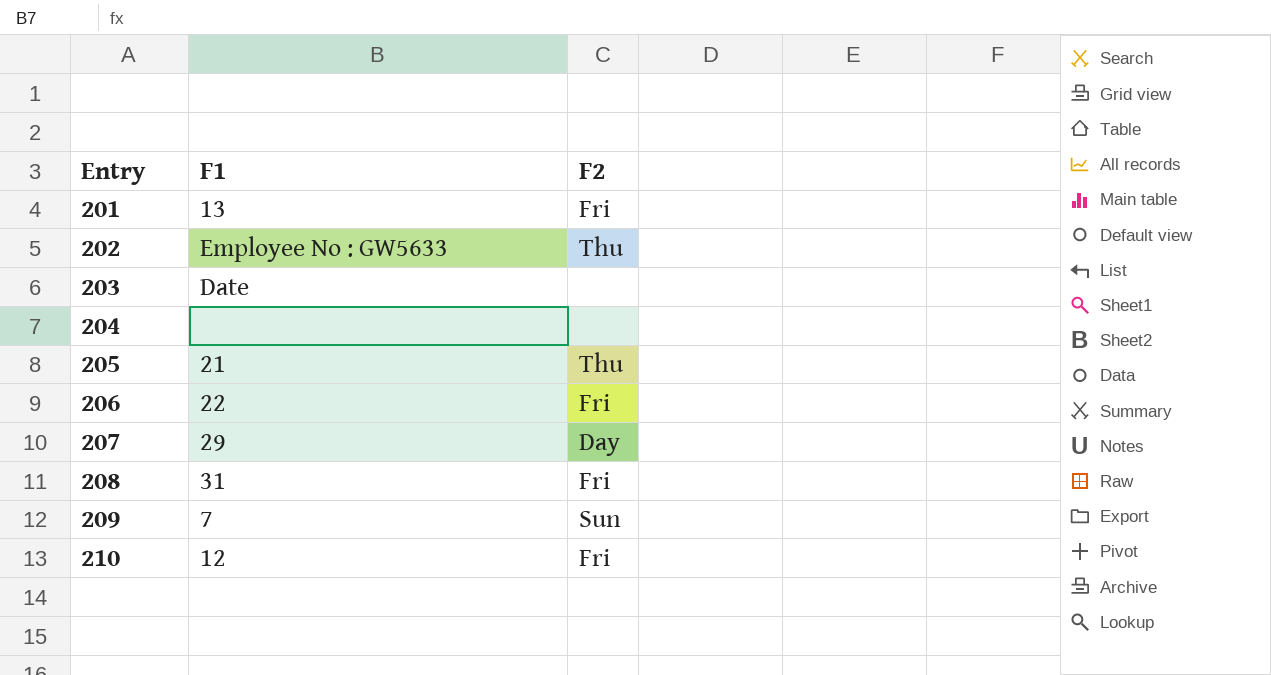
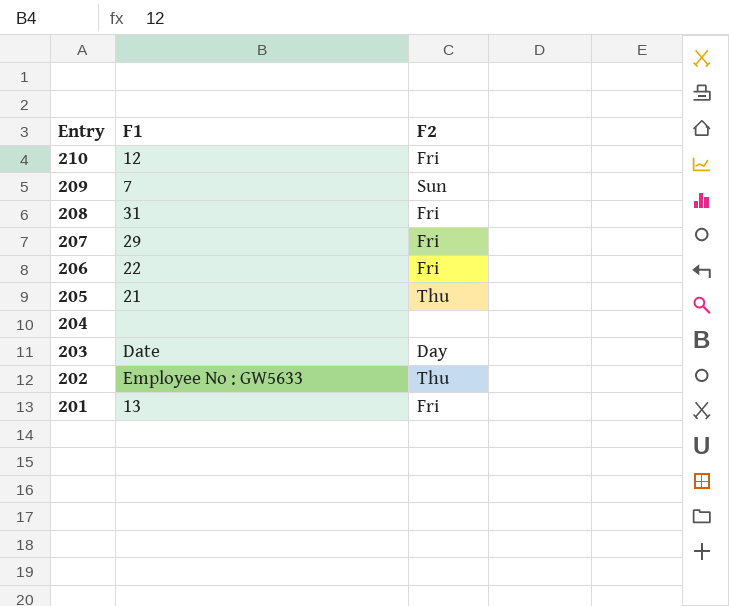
row order: Entry ascending -> Entry descending
207 | F2: Day -> Fri
203 | F2: none -> Day

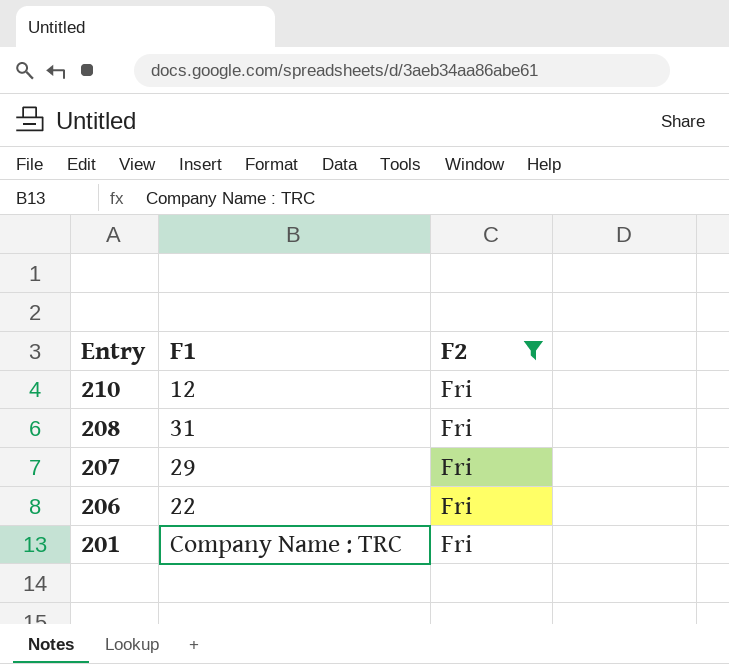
filter: none -> F2 = Fri
201 | F1: 13 -> Company Name : TRC

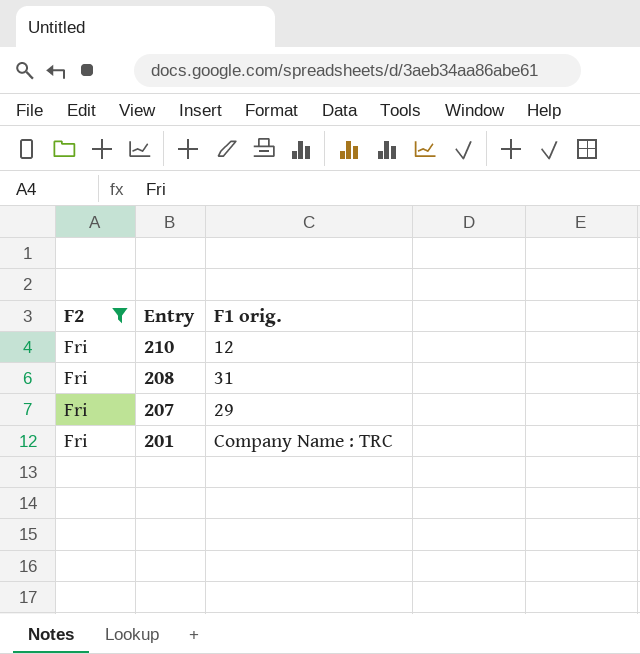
column F2 | position: 3 -> 1
column name: F1 -> F1 orig.
row 206: 22 | Fri -> none

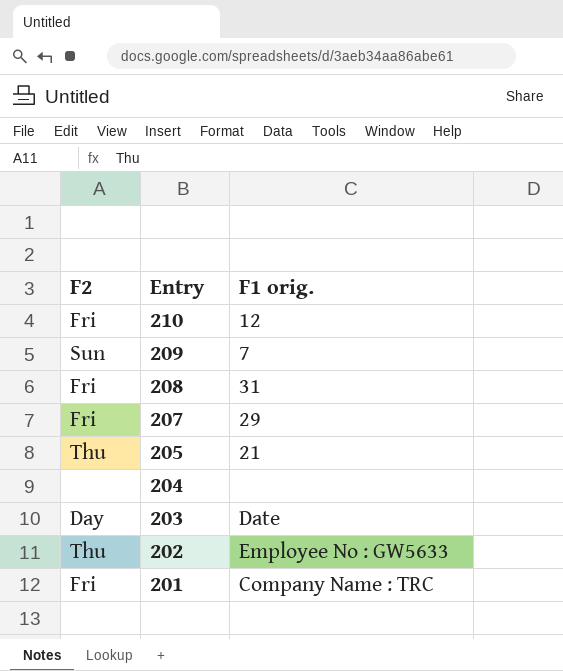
filter: F2 = Fri -> none

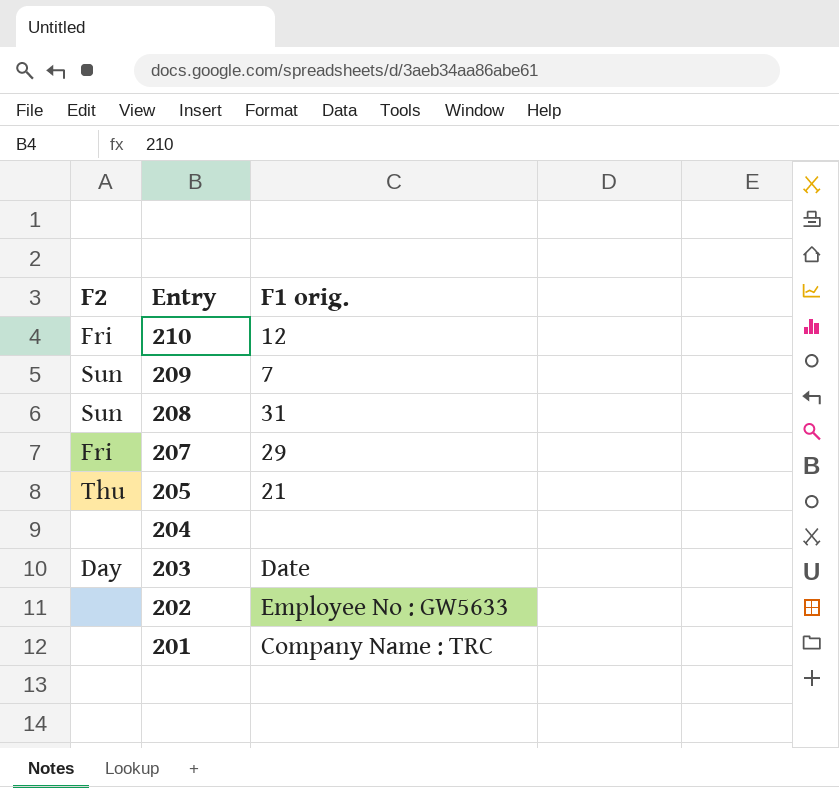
208 | F2: Fri -> Sun
202 | F2: Thu -> none
201 | F2: Fri -> none

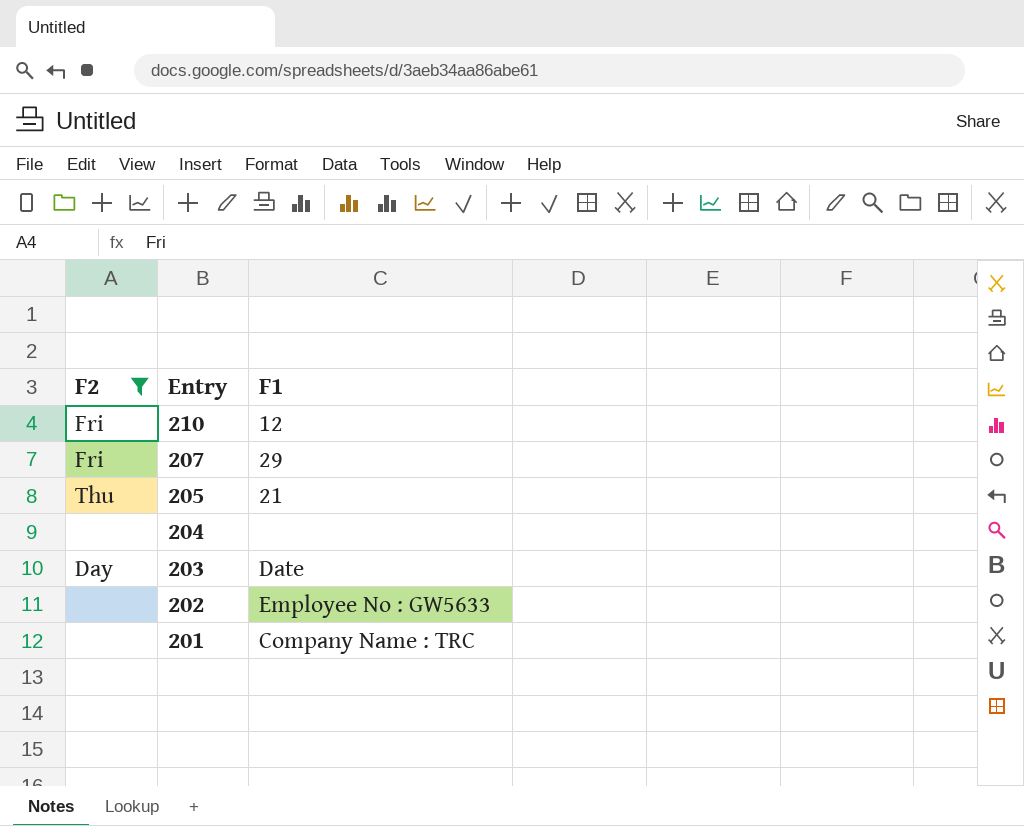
filter: none -> F2 != Sun
column name: F1 orig. -> F1

